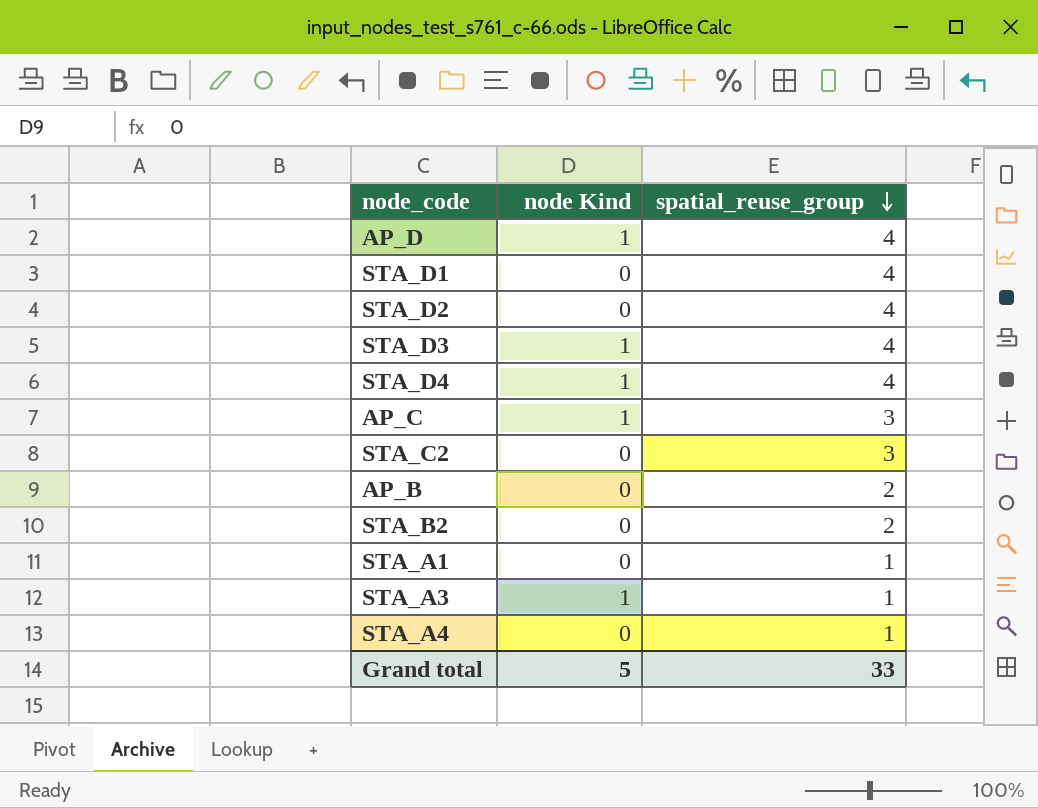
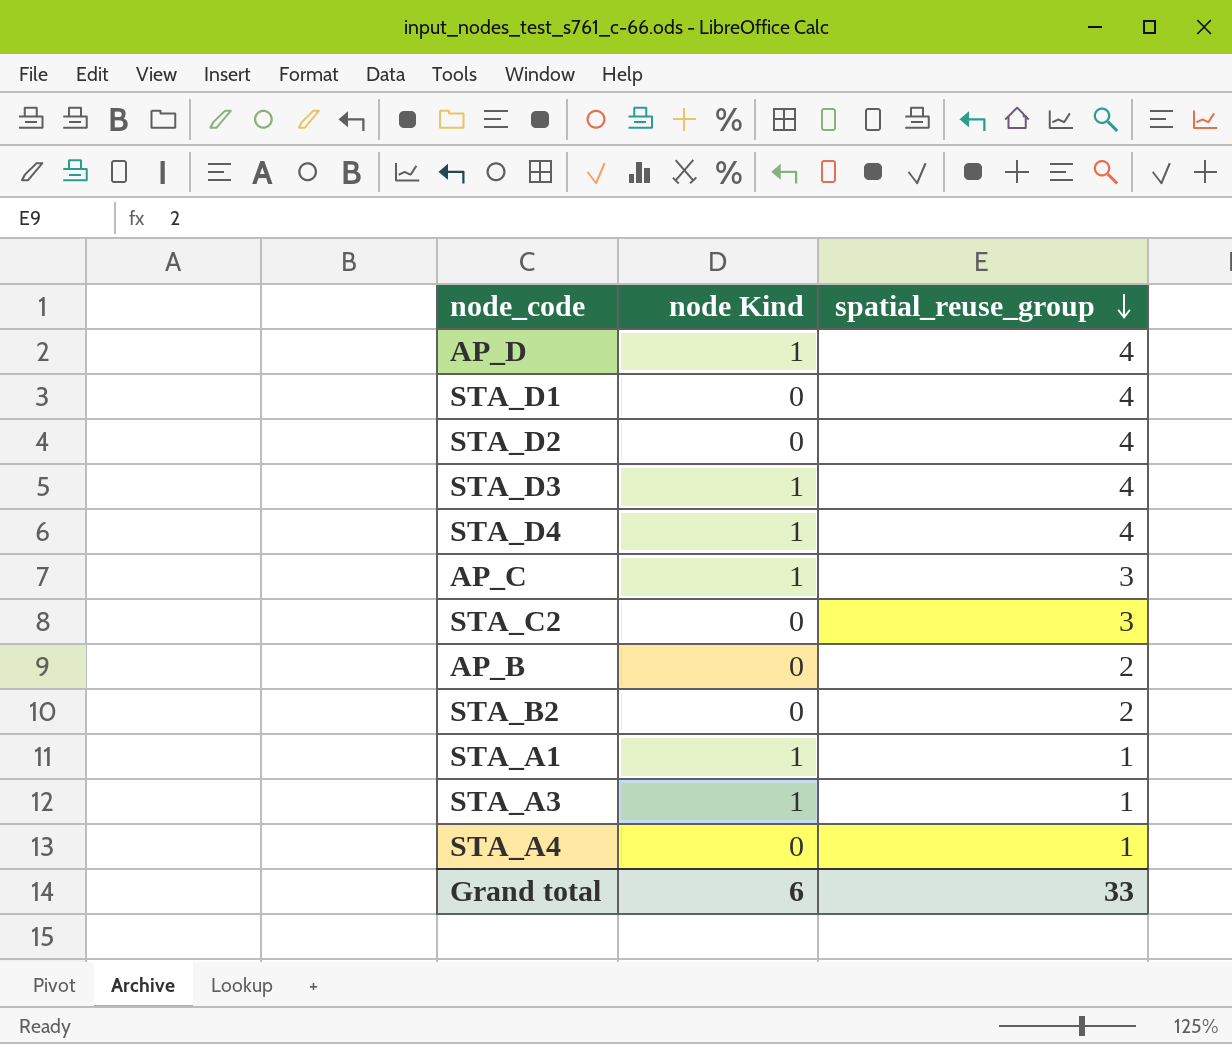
STA_A1 | node Kind: 0 -> 1
Grand total | node Kind: 5 -> 6

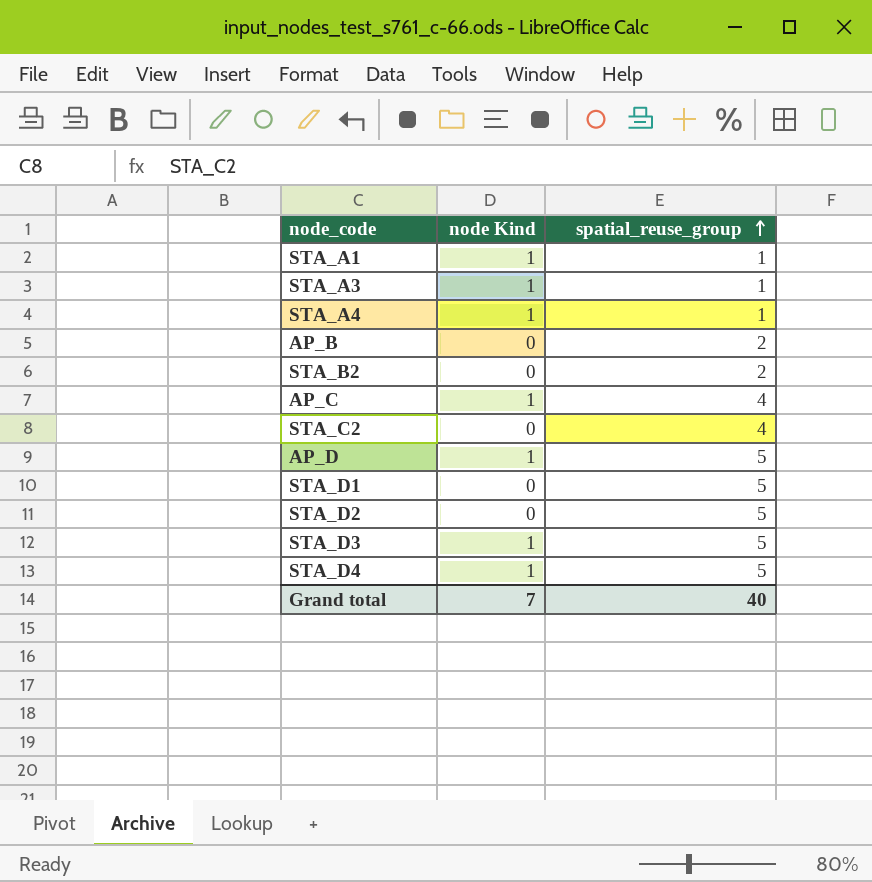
row order: spatial_reuse_group descending -> spatial_reuse_group ascending
STA_A4 | node Kind: 0 -> 1
AP_C | spatial_reuse_group: 3 -> 4
STA_C2 | spatial_reuse_group: 3 -> 4
AP_D | spatial_reuse_group: 4 -> 5
STA_D1 | spatial_reuse_group: 4 -> 5
STA_D2 | spatial_reuse_group: 4 -> 5
STA_D3 | spatial_reuse_group: 4 -> 5
STA_D4 | spatial_reuse_group: 4 -> 5
Grand total | node Kind: 6 -> 7
Grand total | spatial_reuse_group: 33 -> 40

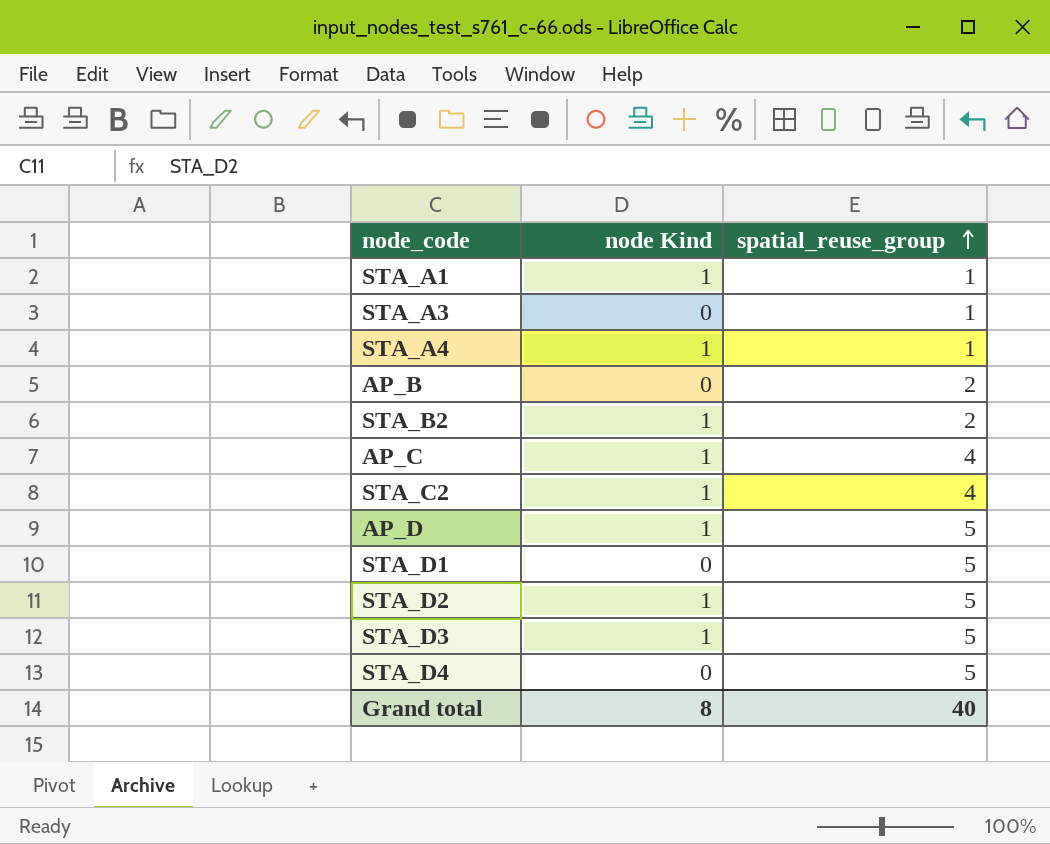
STA_A3 | node Kind: 1 -> 0
STA_B2 | node Kind: 0 -> 1
STA_C2 | node Kind: 0 -> 1
STA_D2 | node Kind: 0 -> 1
STA_D4 | node Kind: 1 -> 0
Grand total | node Kind: 7 -> 8

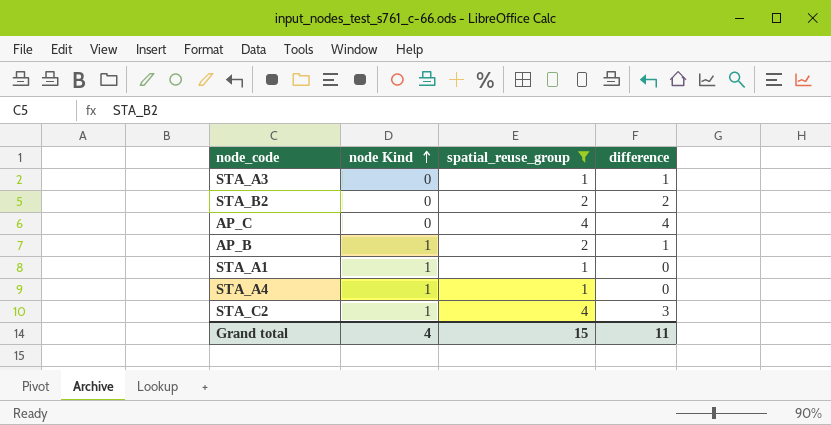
filter: none -> spatial_reuse_group != 5
row order: spatial_reuse_group ascending -> node Kind ascending
column difference | formula: none -> [spatial_reuse_group] - [node Kind]
STA_B2 | node Kind: 1 -> 0
AP_C | node Kind: 1 -> 0
AP_B | node Kind: 0 -> 1
Grand total | node Kind: 8 -> 4
Grand total | spatial_reuse_group: 40 -> 15

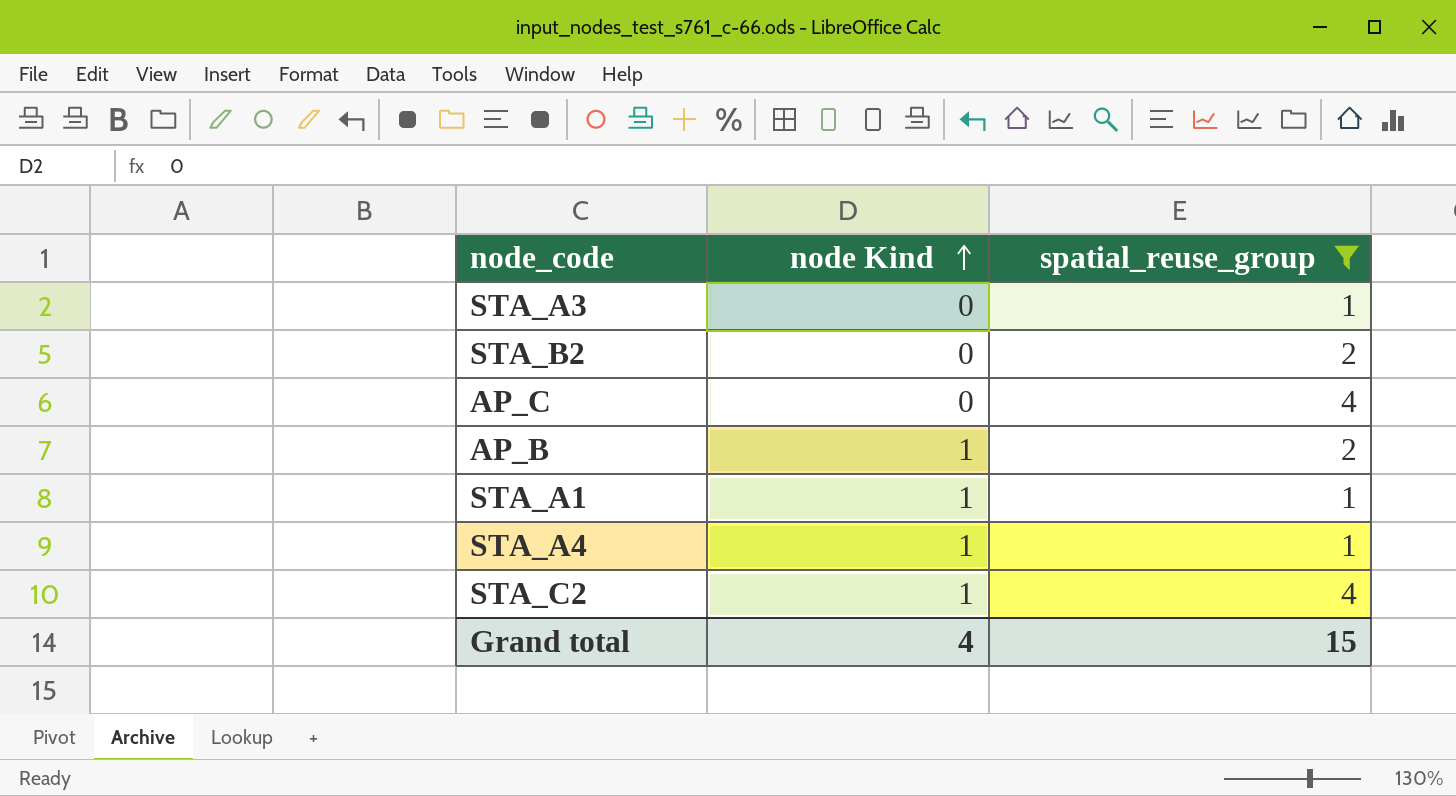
column difference | formula: [spatial_reuse_group] - [node Kind] -> none

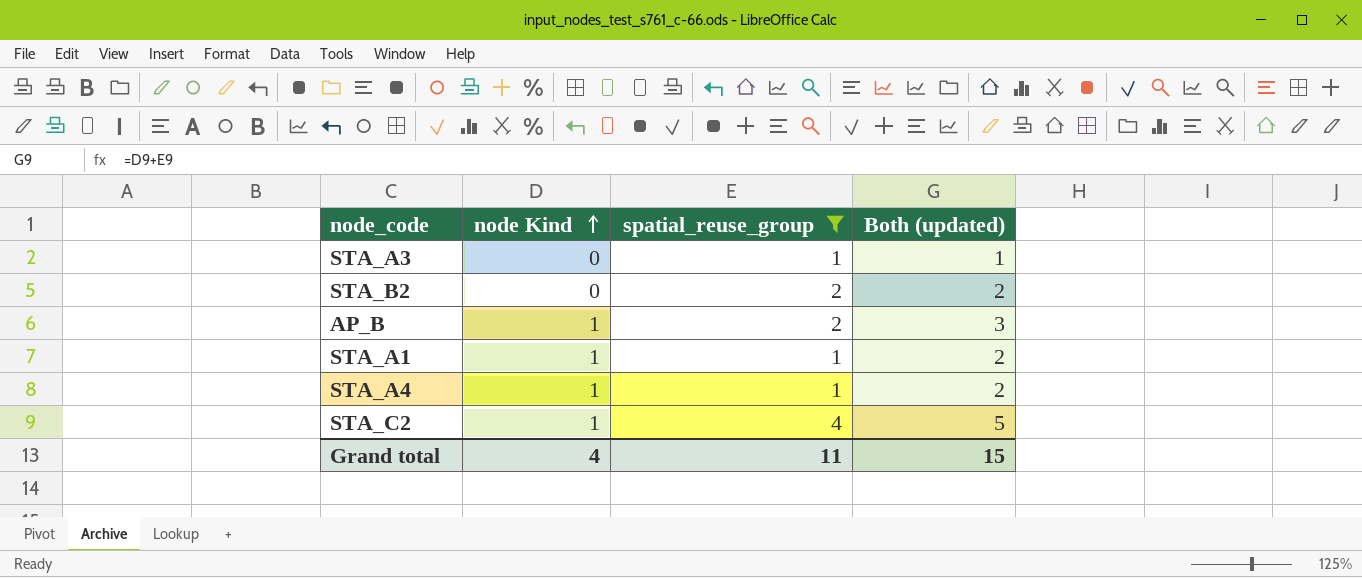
column Both (updated) | formula: none -> [node Kind] + [spatial_reuse_group]
row AP_C: 0 | 4 -> none
Grand total | spatial_reuse_group: 15 -> 11

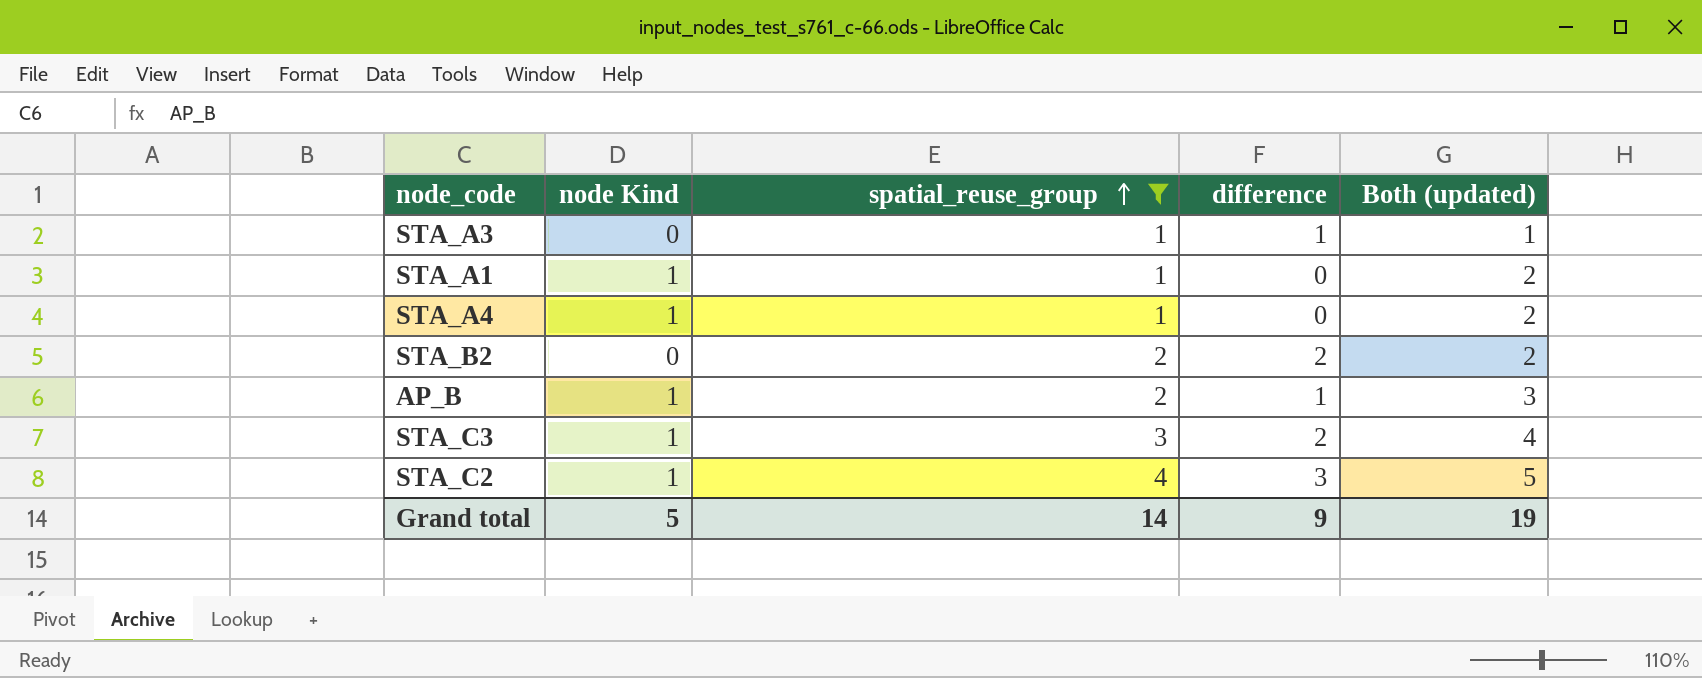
row order: node Kind ascending -> spatial_reuse_group ascending
column difference | formula: none -> [spatial_reuse_group] - [node Kind]
row STA_C3: none -> 1 | 3 | 2 | 4
Grand total | node Kind: 4 -> 5
Grand total | spatial_reuse_group: 11 -> 14
Grand total | Both (updated): 15 -> 19

